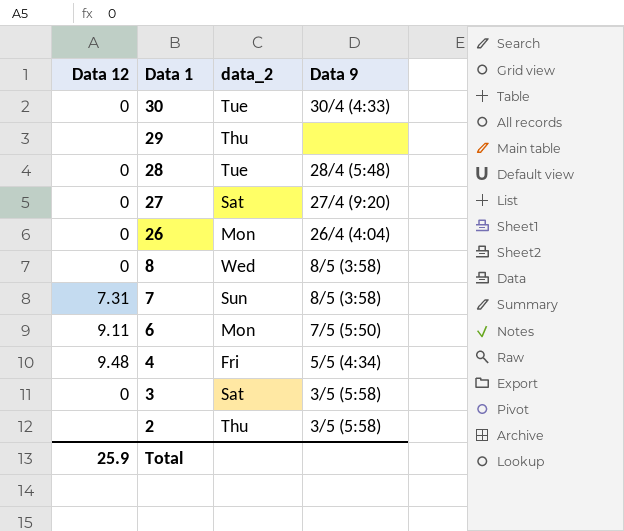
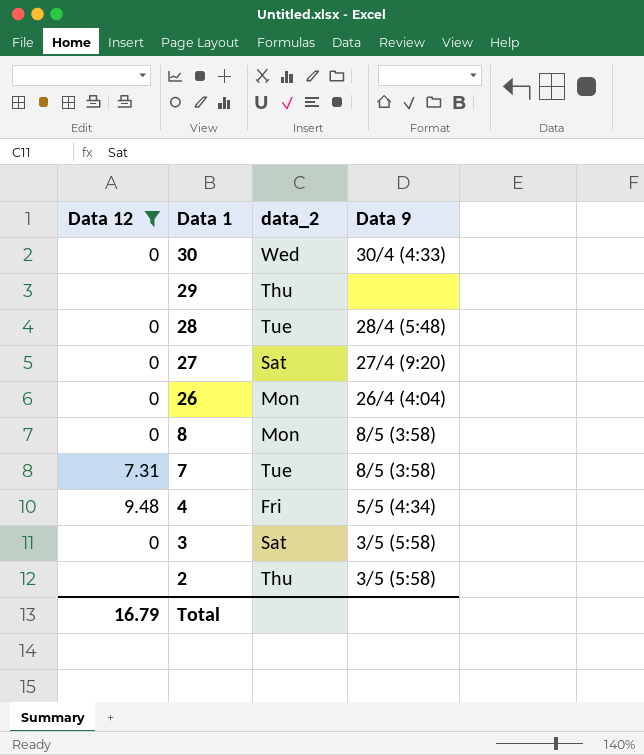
filter: none -> Data 12 != 9.11
30 | data_2: Tue -> Wed
8 | data_2: Wed -> Mon
7 | data_2: Sun -> Tue
Total | Data 12: 25.9 -> 16.79

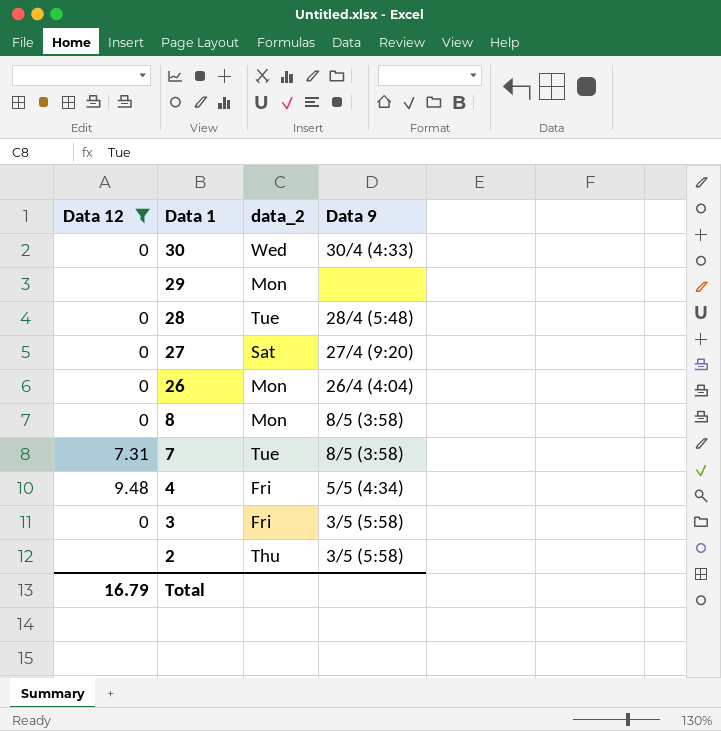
29 | data_2: Thu -> Mon
3 | data_2: Sat -> Fri

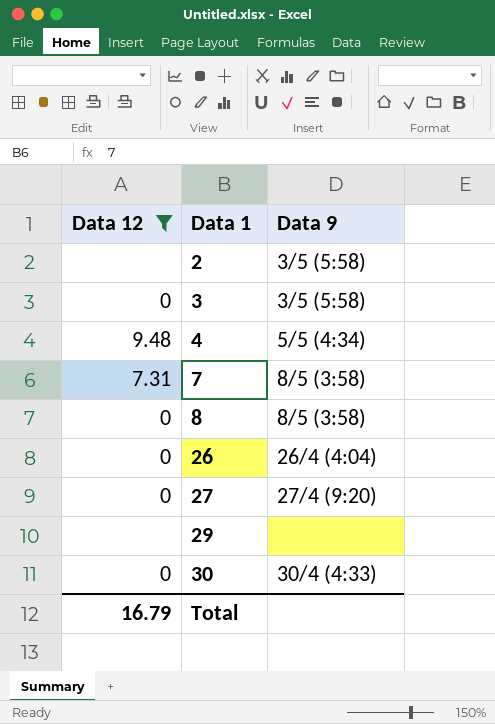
row order: Data 1 descending -> Data 1 ascending
column data_2 | position: 3 -> none
row 28: 0 | Tue | 28/4 (5:48) -> none

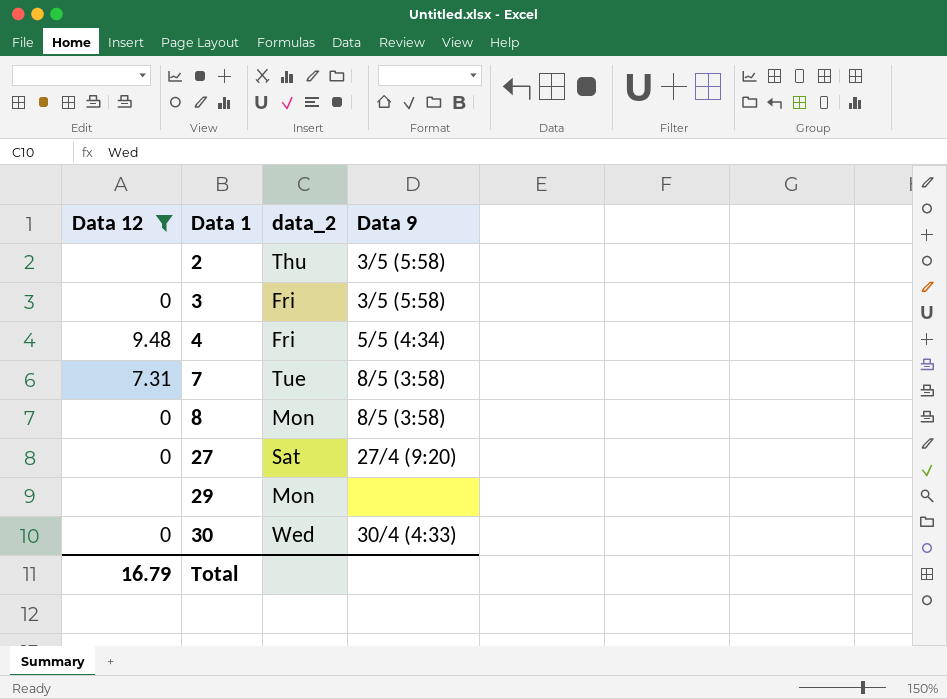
column data_2 | position: none -> 3
row 26: 0 | 26/4 (4:04) -> none

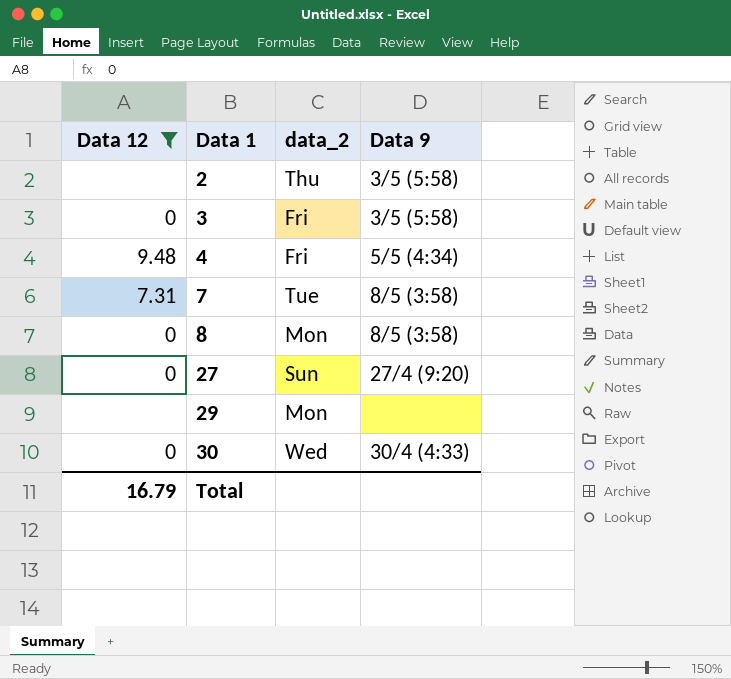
27 | data_2: Sat -> Sun

